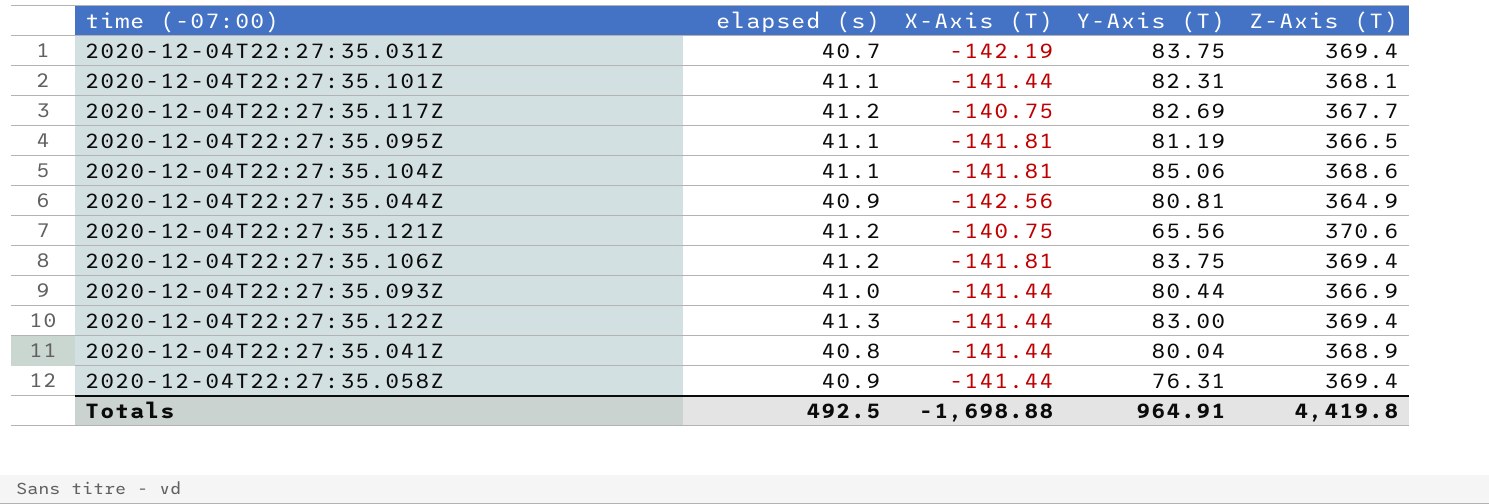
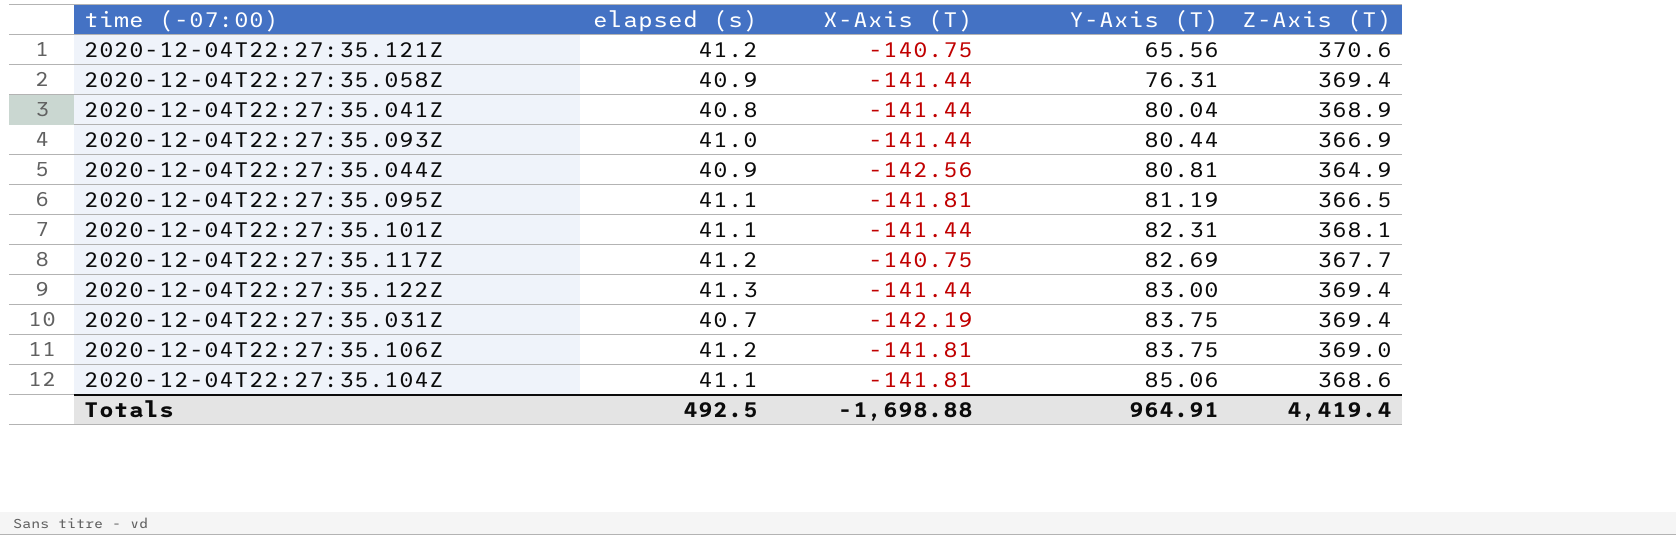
row order: none -> Y-Axis (T) ascending
2020-12-04T22:27:35.106Z | Z-Axis (T): 369.4 -> 369.0
Totals | Z-Axis (T): 4,419.8 -> 4,419.4

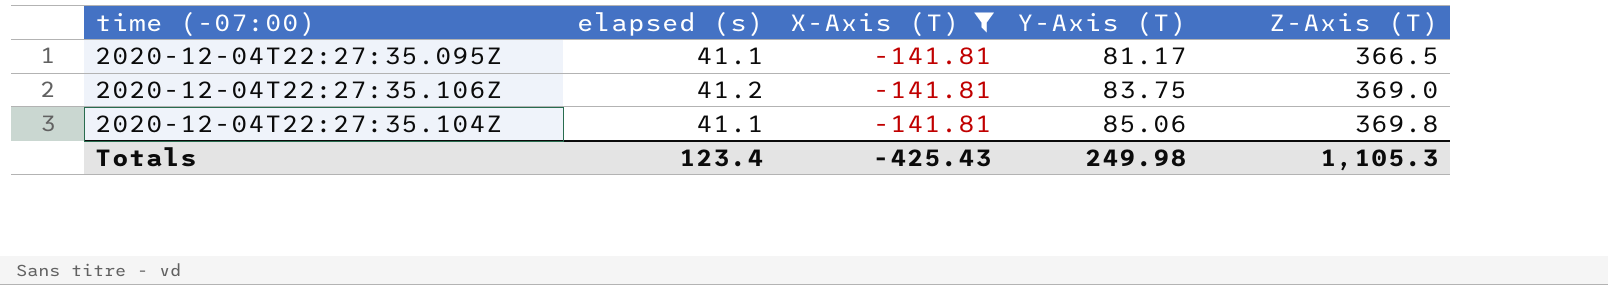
filter: none -> X-Axis (T) = -141.81
2020-12-04T22:27:35.095Z | Y-Axis (T): 81.19 -> 81.17
2020-12-04T22:27:35.104Z | Z-Axis (T): 368.6 -> 369.8
Totals | elapsed (s): 492.5 -> 123.4
Totals | X-Axis (T): -1,698.88 -> -425.43
Totals | Y-Axis (T): 964.91 -> 249.98
Totals | Z-Axis (T): 4,419.4 -> 1,105.3

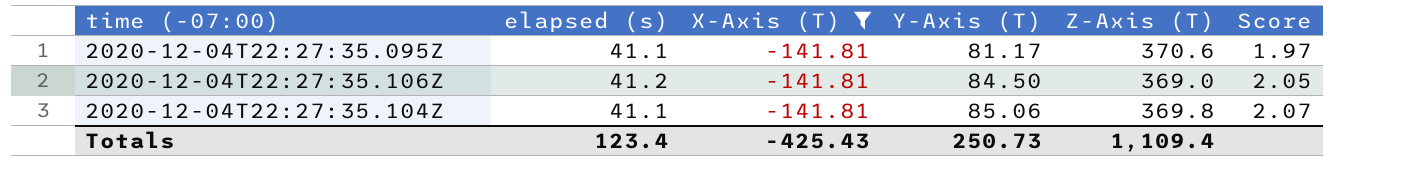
column Score | formula: none -> [Y-Axis (T)] / [elapsed (s)]
2020-12-04T22:27:35.095Z | Z-Axis (T): 366.5 -> 370.6
2020-12-04T22:27:35.106Z | Y-Axis (T): 83.75 -> 84.50
Totals | Y-Axis (T): 249.98 -> 250.73
Totals | Z-Axis (T): 1,105.3 -> 1,109.4

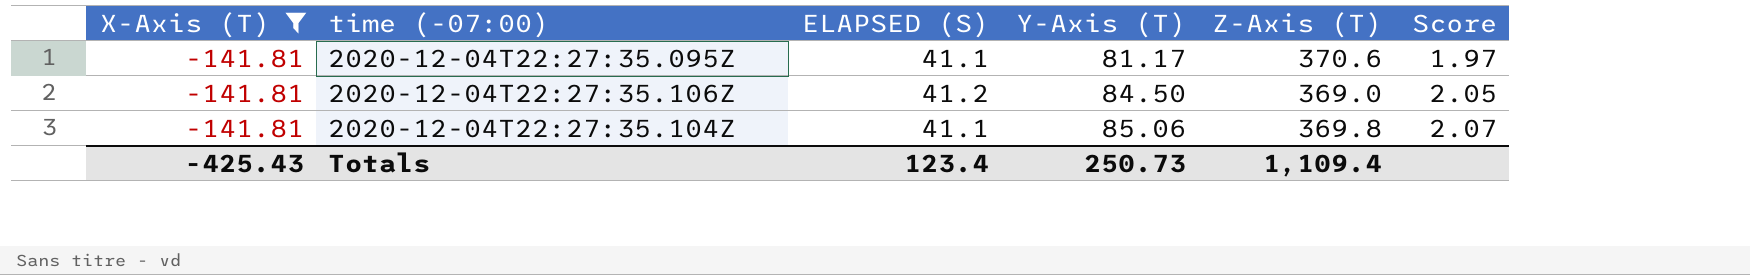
column X-Axis (T) | position: 3 -> 1
column name: elapsed (s) -> ELAPSED (S)

